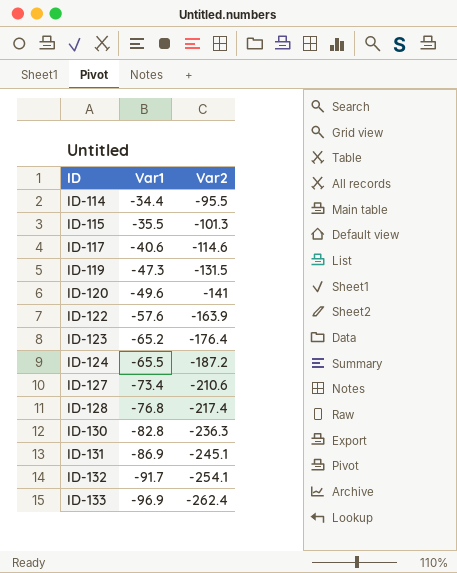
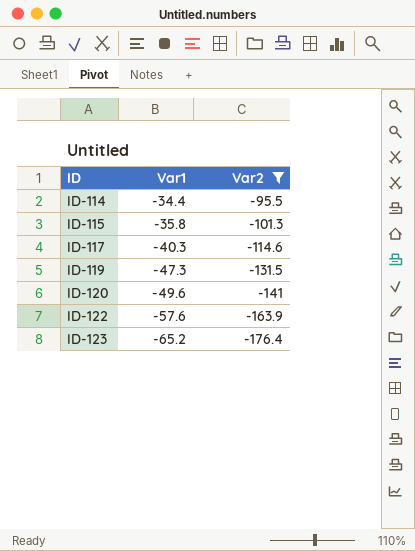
filter: none -> Var2 >= -176.4
ID-115 | Var1: -35.5 -> -35.8
ID-117 | Var1: -40.6 -> -40.3

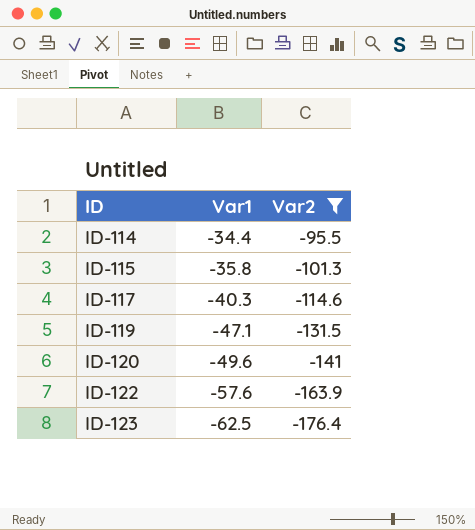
ID-119 | Var1: -47.3 -> -47.1
ID-123 | Var1: -65.2 -> -62.5

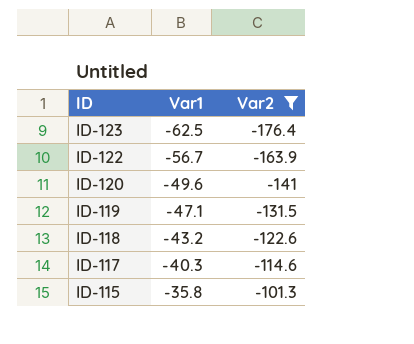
row order: ID ascending -> ID descending
row ID-114: -34.4 | -95.5 -> none
ID-122 | Var1: -57.6 -> -56.7
row ID-118: none -> -43.2 | -122.6

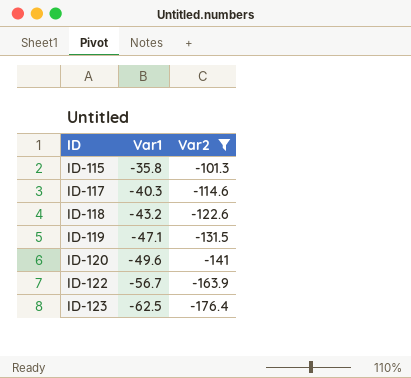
row order: ID descending -> ID ascending

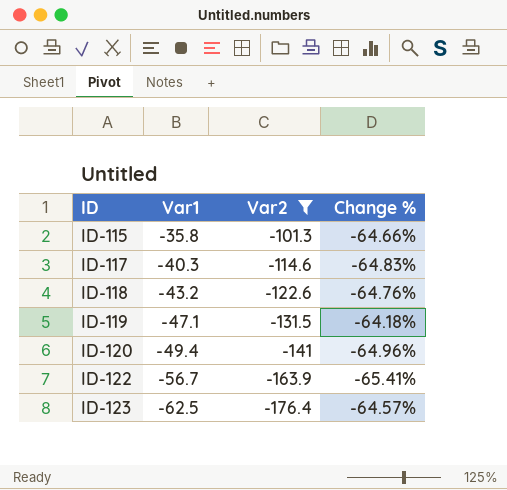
column Change % | formula: none -> ([Var1] - [Var2]) / [Var2]
ID-120 | Var1: -49.6 -> -49.4

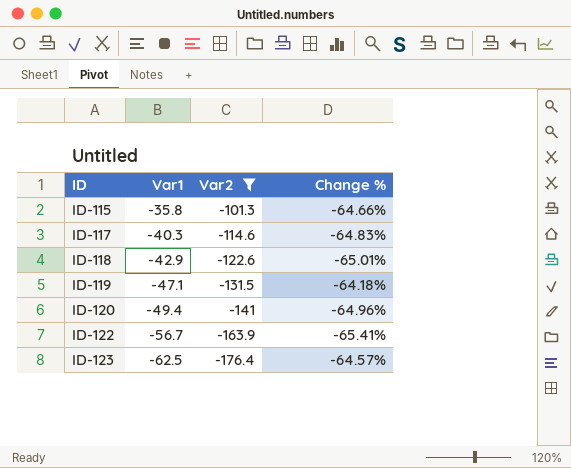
ID-118 | Var1: -43.2 -> -42.9
ID-118 | Change %: -64.76% -> -65.01%

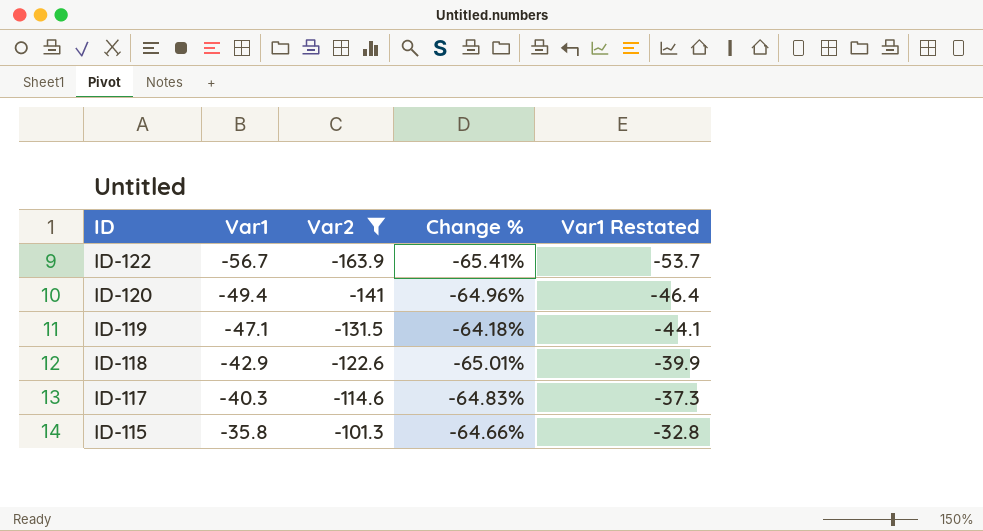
row order: ID ascending -> ID descending
column Var1 Restated | formula: none -> [Var1] + 3
row ID-123: -62.5 | -176.4 | -64.57% -> none

